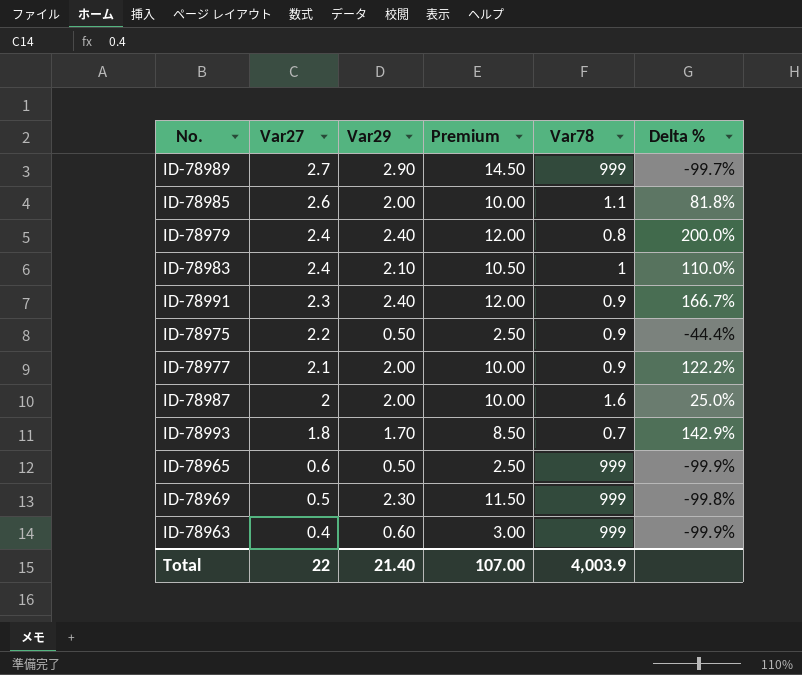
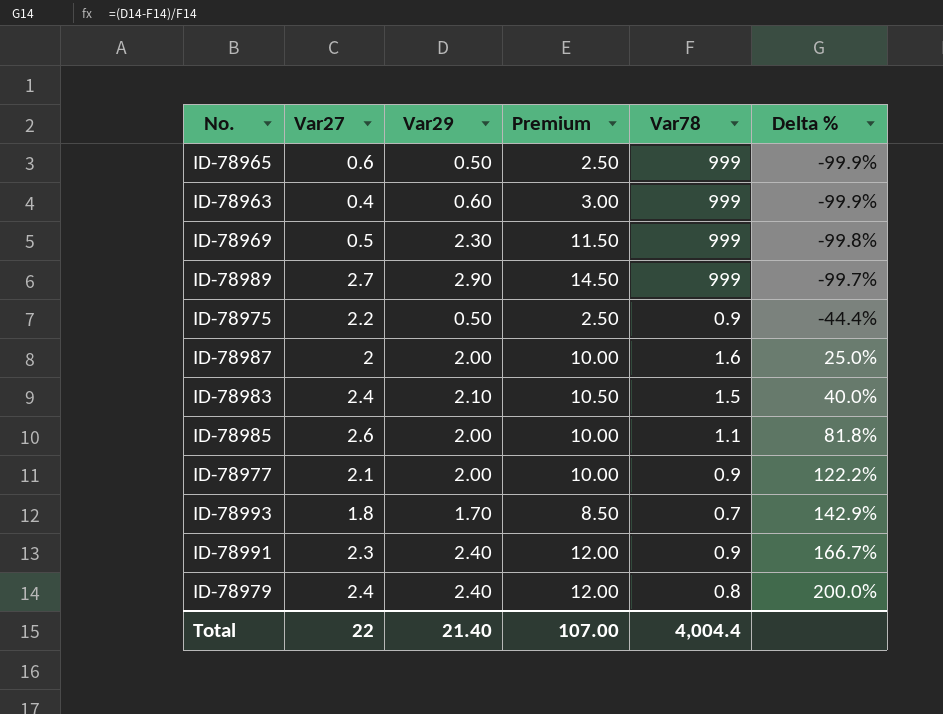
row order: Var27 descending -> Delta % ascending
ID-78983 | Var78: 1 -> 1.5
ID-78983 | Delta %: 110.0% -> 40.0%
Total | Var78: 4,003.9 -> 4,004.4

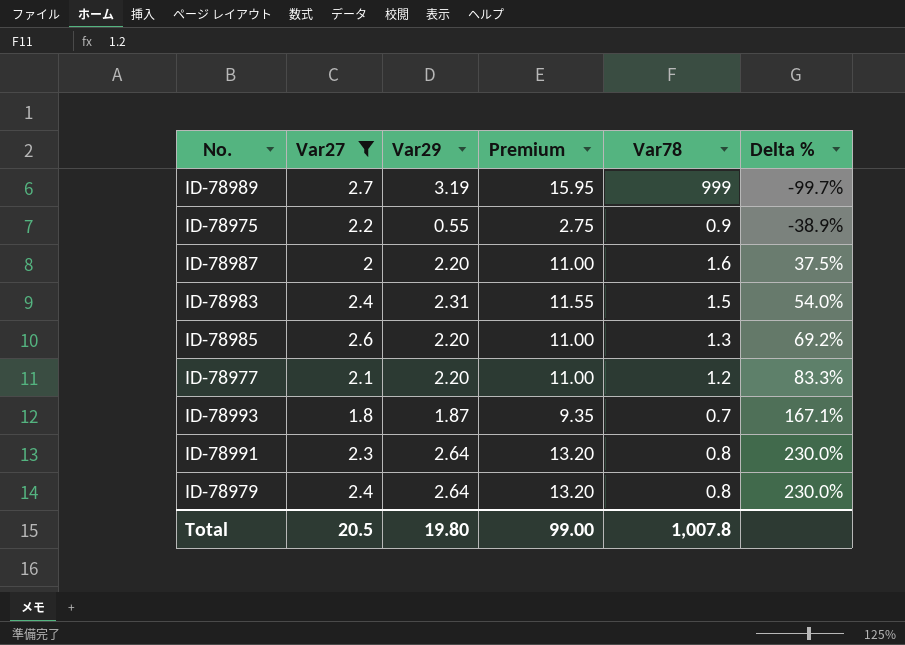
filter: none -> Var27 >= 1.8
ID-78989 | Var29: 2.90 -> 3.19
ID-78989 | Premium: 14.50 -> 15.95
ID-78975 | Var29: 0.50 -> 0.55
ID-78975 | Premium: 2.50 -> 2.75
ID-78975 | Delta %: -44.4% -> -38.9%
ID-78987 | Var29: 2.00 -> 2.20
ID-78987 | Premium: 10.00 -> 11.00
ID-78987 | Delta %: 25.0% -> 37.5%
ID-78983 | Var29: 2.10 -> 2.31
ID-78983 | Premium: 10.50 -> 11.55
ID-78983 | Delta %: 40.0% -> 54.0%
ID-78985 | Var29: 2.00 -> 2.20
ID-78985 | Premium: 10.00 -> 11.00
ID-78985 | Var78: 1.1 -> 1.3
ID-78985 | Delta %: 81.8% -> 69.2%
ID-78977 | Var29: 2.00 -> 2.20
ID-78977 | Premium: 10.00 -> 11.00
ID-78977 | Var78: 0.9 -> 1.2
ID-78977 | Delta %: 122.2% -> 83.3%
ID-78993 | Var29: 1.70 -> 1.87
ID-78993 | Premium: 8.50 -> 9.35
ID-78993 | Delta %: 142.9% -> 167.1%
ID-78991 | Var29: 2.40 -> 2.64
ID-78991 | Premium: 12.00 -> 13.20
ID-78991 | Var78: 0.9 -> 0.8
ID-78991 | Delta %: 166.7% -> 230.0%
ID-78979 | Var29: 2.40 -> 2.64
ID-78979 | Premium: 12.00 -> 13.20
ID-78979 | Delta %: 200.0% -> 230.0%
Total | Var27: 22 -> 20.5
Total | Var29: 21.40 -> 19.80
Total | Premium: 107.00 -> 99.00
Total | Var78: 4,004.4 -> 1,007.8

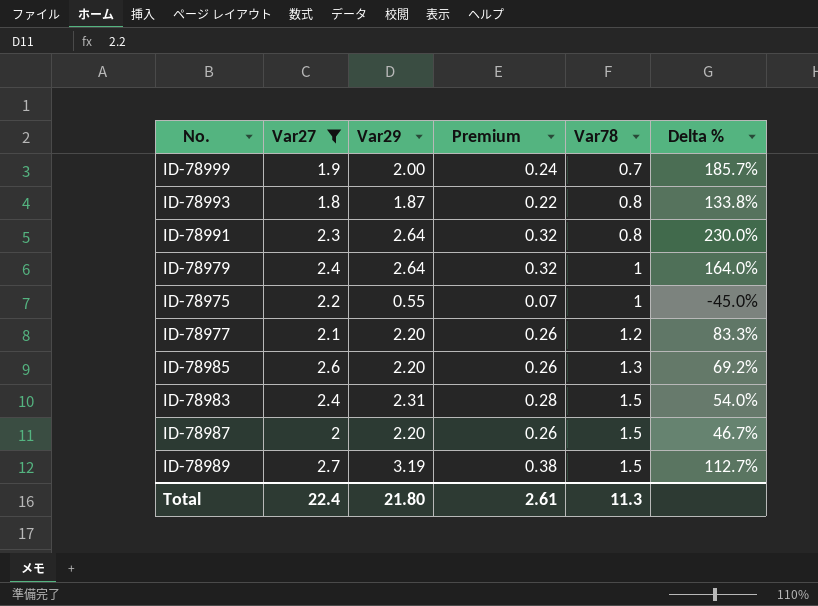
row order: Delta % ascending -> Var78 ascending
column Premium | formula: [Var29] * 5 -> [Var29] * 0.12
row ID-78999: none -> 1.9 | 2.00 | 0.24 | 0.7 | 185.7%
ID-78993 | Var78: 0.7 -> 0.8
ID-78993 | Delta %: 167.1% -> 133.8%
ID-78979 | Var78: 0.8 -> 1
ID-78979 | Delta %: 230.0% -> 164.0%
ID-78975 | Var78: 0.9 -> 1
ID-78975 | Delta %: -38.9% -> -45.0%
ID-78987 | Var78: 1.6 -> 1.5
ID-78987 | Delta %: 37.5% -> 46.7%
ID-78989 | Var78: 999 -> 1.5
ID-78989 | Delta %: -99.7% -> 112.7%
Total | Var27: 20.5 -> 22.4
Total | Var29: 19.80 -> 21.80
Total | Premium: 99.00 -> 2.61
Total | Var78: 1,007.8 -> 11.3

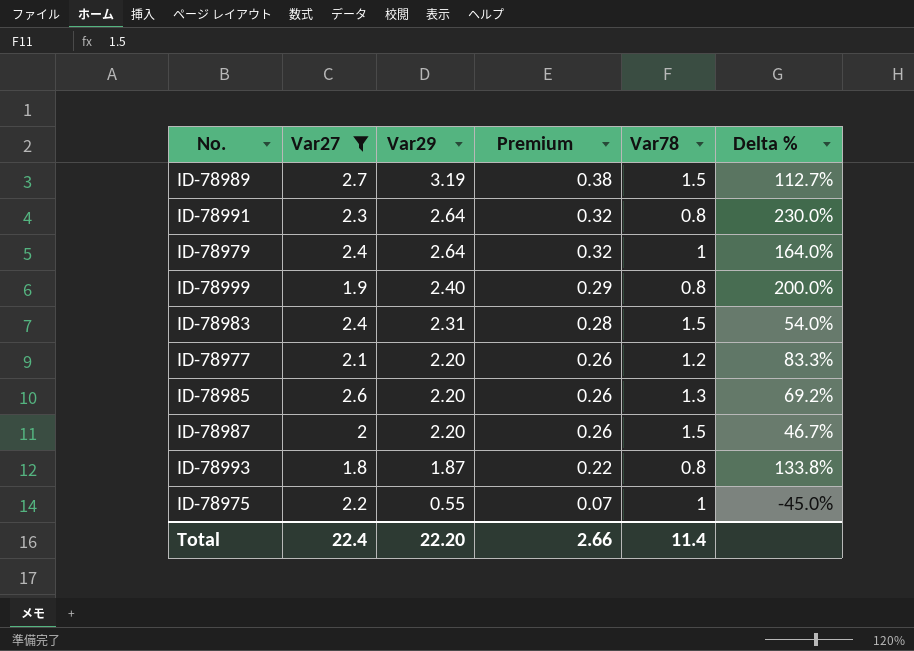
row order: Var78 ascending -> Var29 descending
ID-78999 | Var29: 2.00 -> 2.40
ID-78999 | Premium: 0.24 -> 0.29
ID-78999 | Var78: 0.7 -> 0.8
ID-78999 | Delta %: 185.7% -> 200.0%
Total | Var29: 21.80 -> 22.20
Total | Premium: 2.61 -> 2.66
Total | Var78: 11.3 -> 11.4

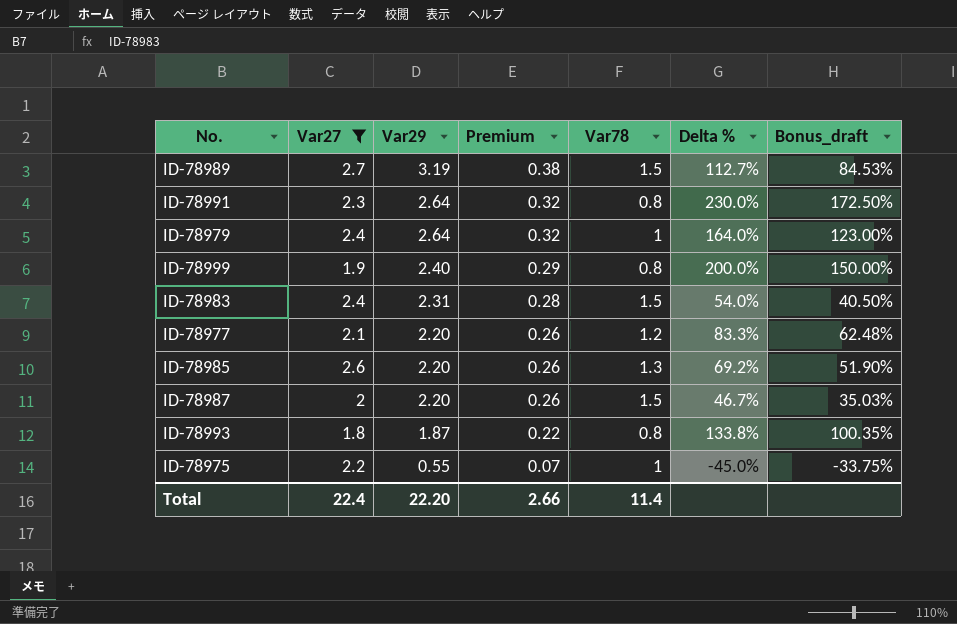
column Bonus_draft | formula: none -> [Delta %] * 0.75

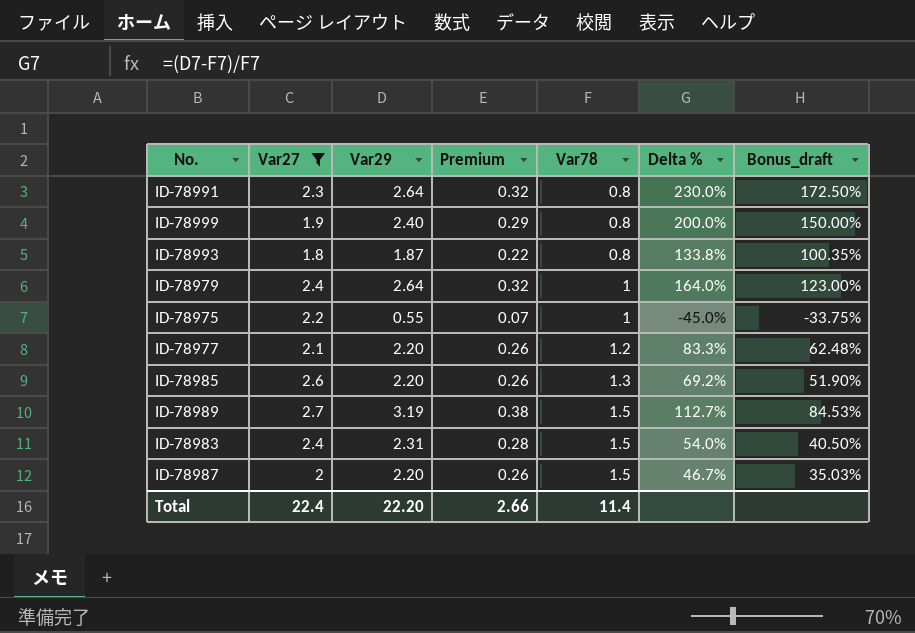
row order: Var29 descending -> Var78 ascending

